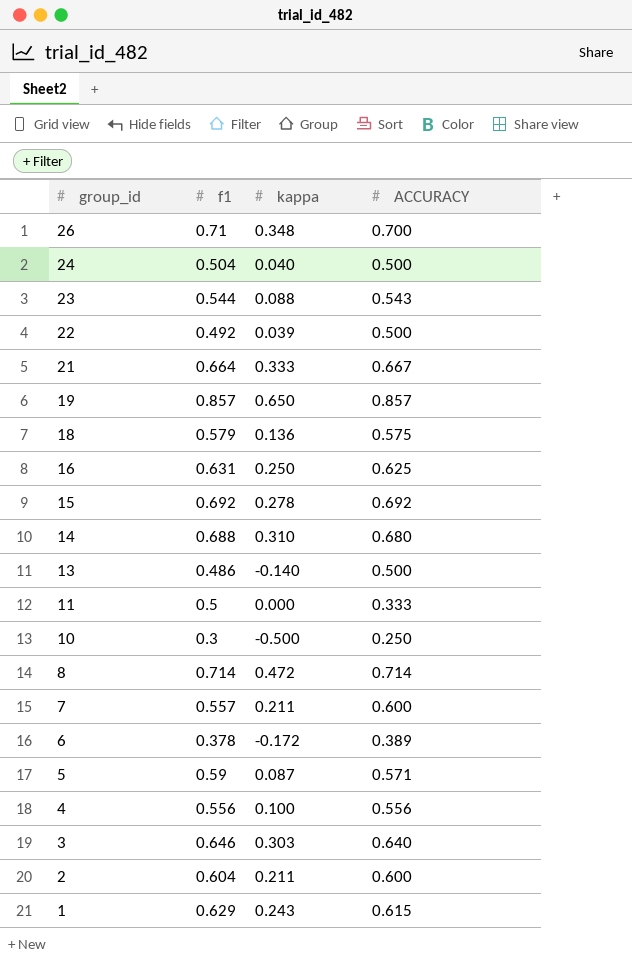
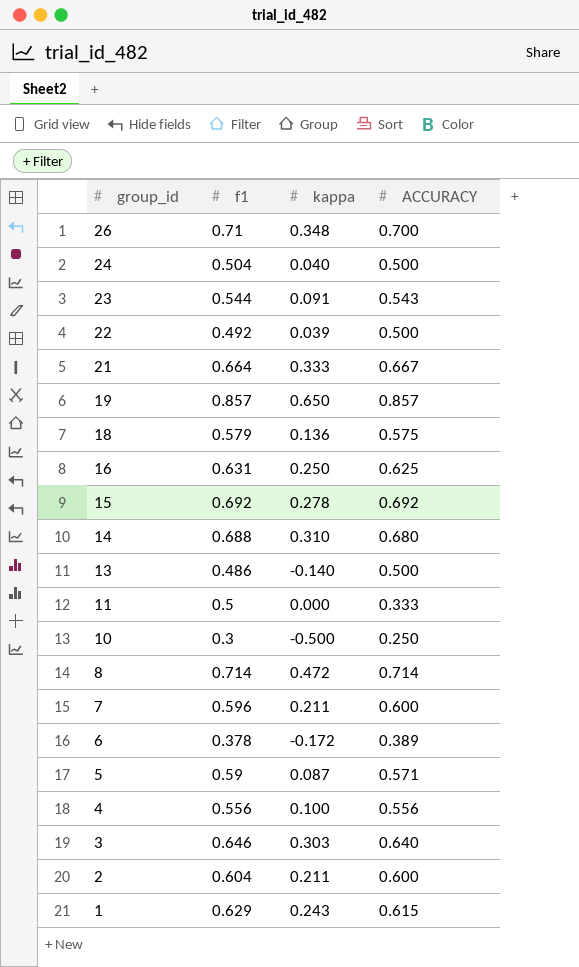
23 | kappa: 0.088 -> 0.091
7 | f1: 0.557 -> 0.596

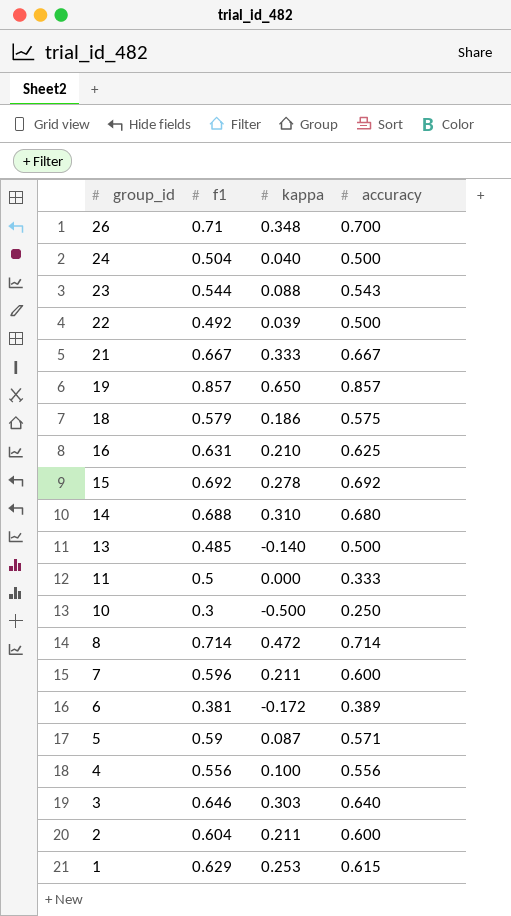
column name: ACCURACY -> accuracy
23 | kappa: 0.091 -> 0.088
21 | f1: 0.664 -> 0.667
18 | kappa: 0.136 -> 0.186
16 | kappa: 0.250 -> 0.210
13 | f1: 0.486 -> 0.485
6 | f1: 0.378 -> 0.381
1 | kappa: 0.243 -> 0.253

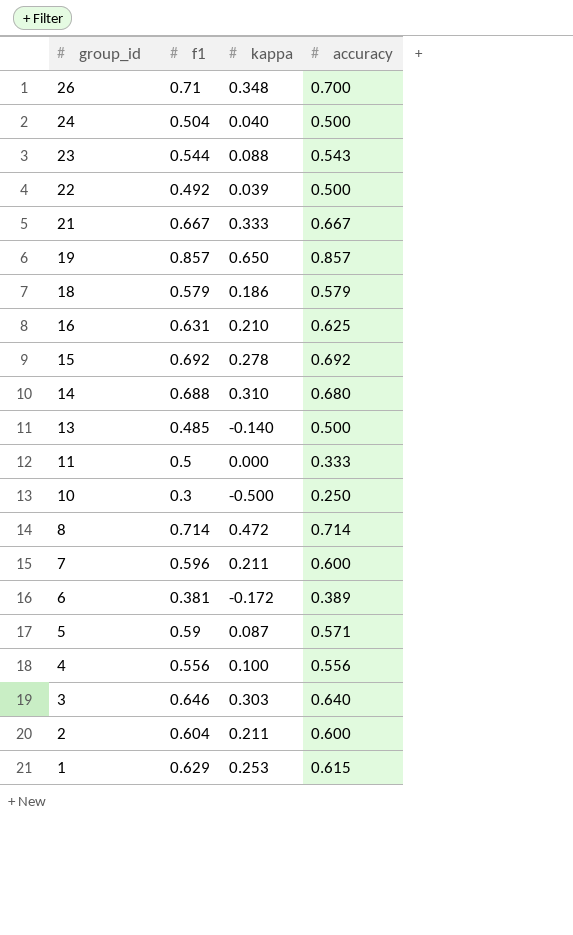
18 | accuracy: 0.575 -> 0.579

